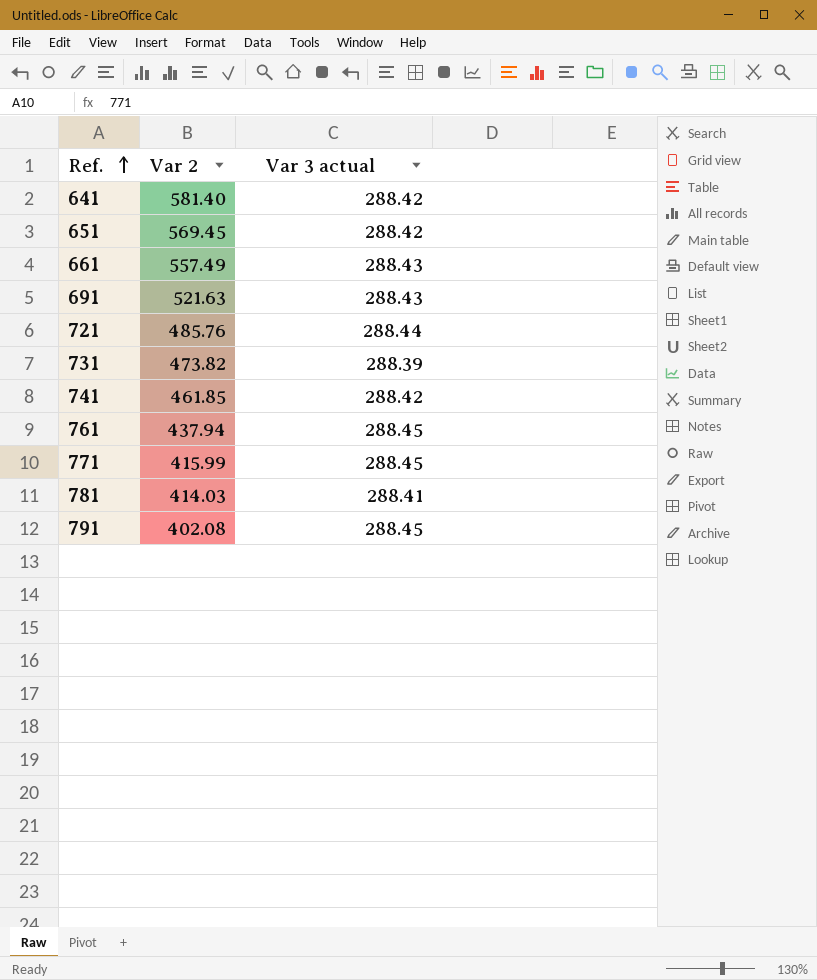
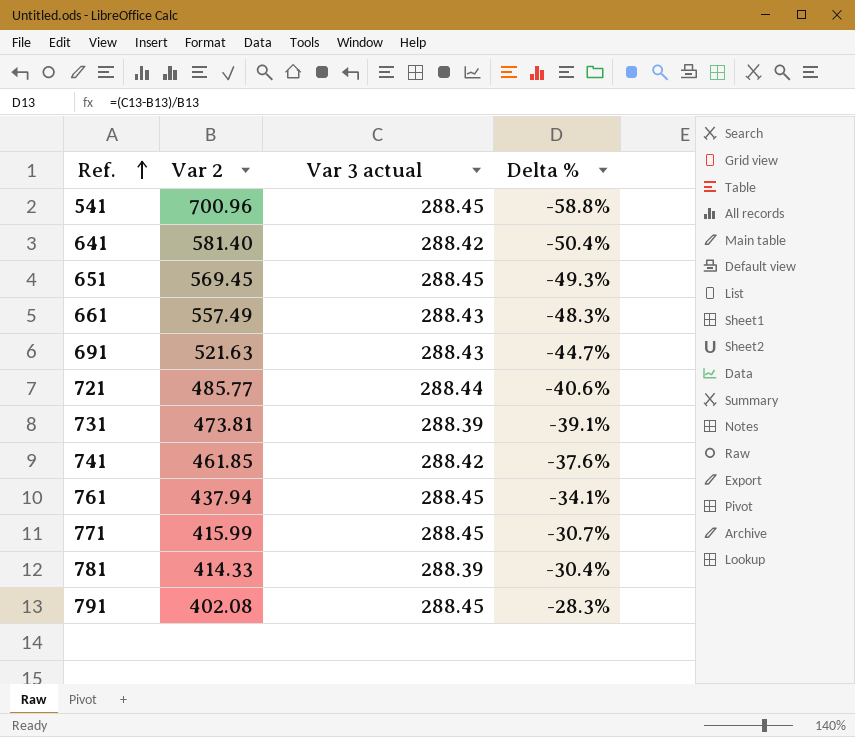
column Delta % | formula: none -> ([Var 3 actual] - [Var 2]) / [Var 2]
row 541: none -> 700.96 | 288.45 | -58.8%
651 | Var 3 actual: 288.42 -> 288.45
721 | Var 2: 485.76 -> 485.77
731 | Var 2: 473.82 -> 473.81
781 | Var 2: 414.03 -> 414.33
781 | Var 3 actual: 288.41 -> 288.39

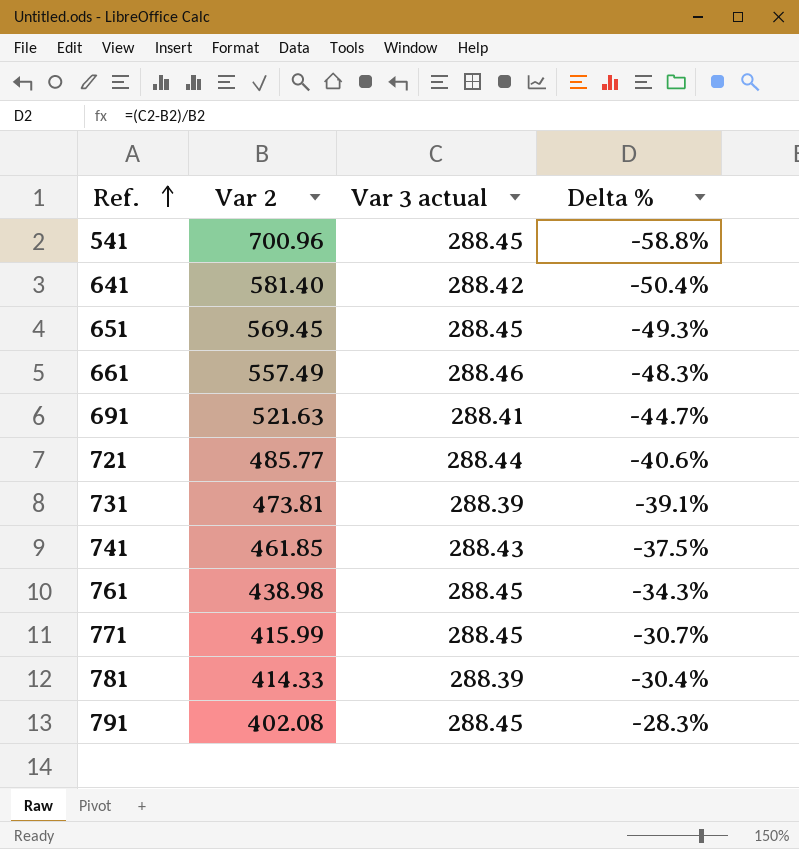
661 | Var 3 actual: 288.43 -> 288.46
691 | Var 3 actual: 288.43 -> 288.41
741 | Var 3 actual: 288.42 -> 288.43
741 | Delta %: -37.6% -> -37.5%
761 | Var 2: 437.94 -> 438.98
761 | Delta %: -34.1% -> -34.3%

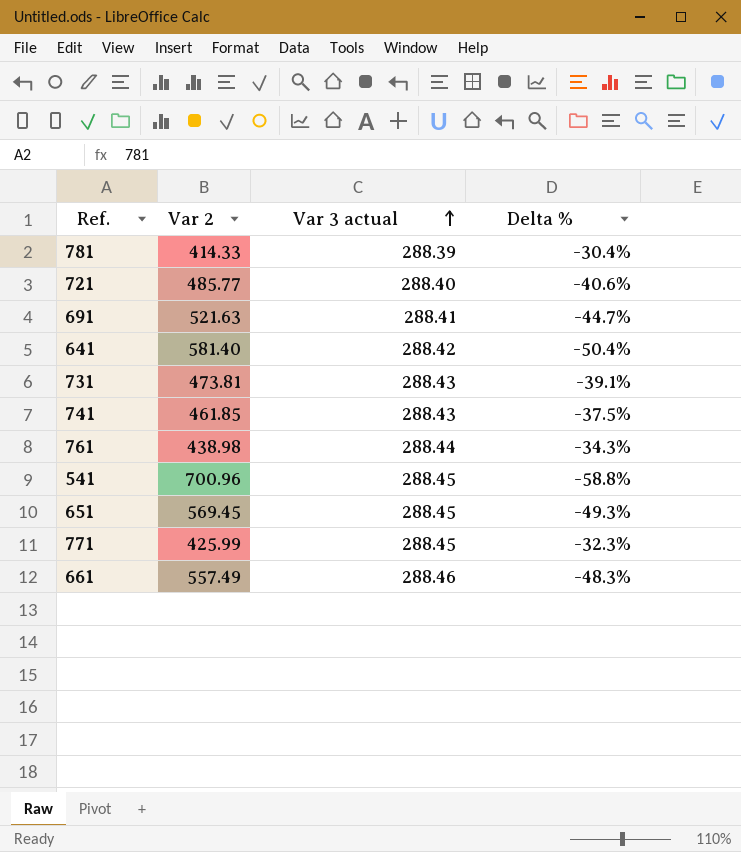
row order: Ref. ascending -> Var 3 actual ascending
row 791: 402.08 | 288.45 | -28.3% -> none
721 | Var 3 actual: 288.44 -> 288.40
731 | Var 3 actual: 288.39 -> 288.43
761 | Var 3 actual: 288.45 -> 288.44
771 | Var 2: 415.99 -> 425.99
771 | Delta %: -30.7% -> -32.3%

